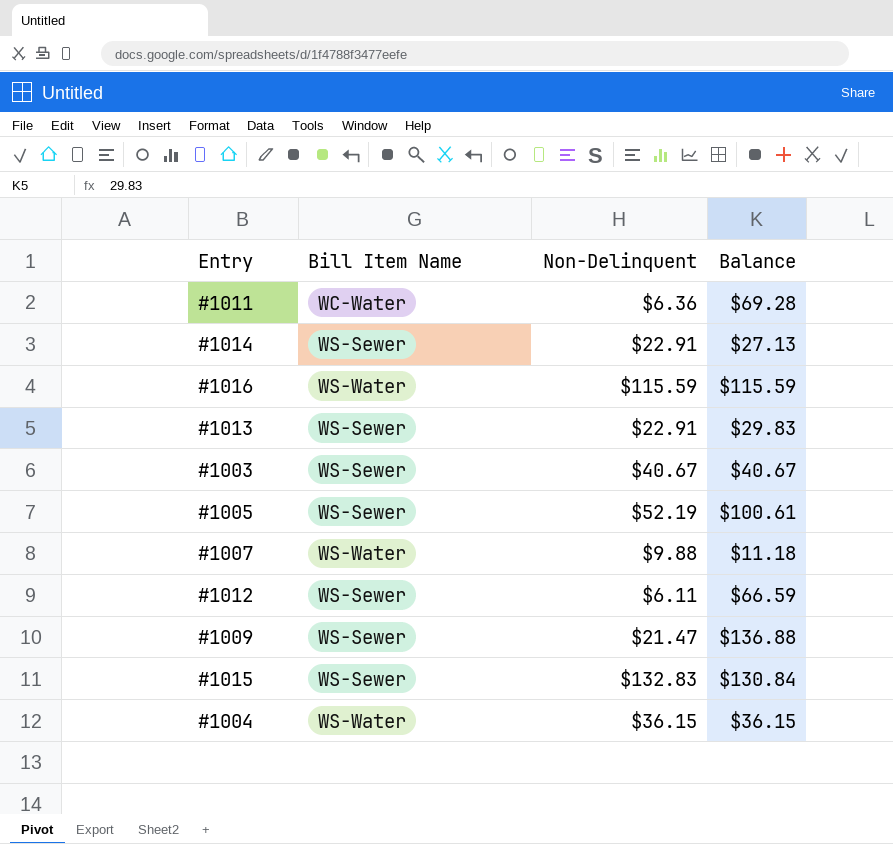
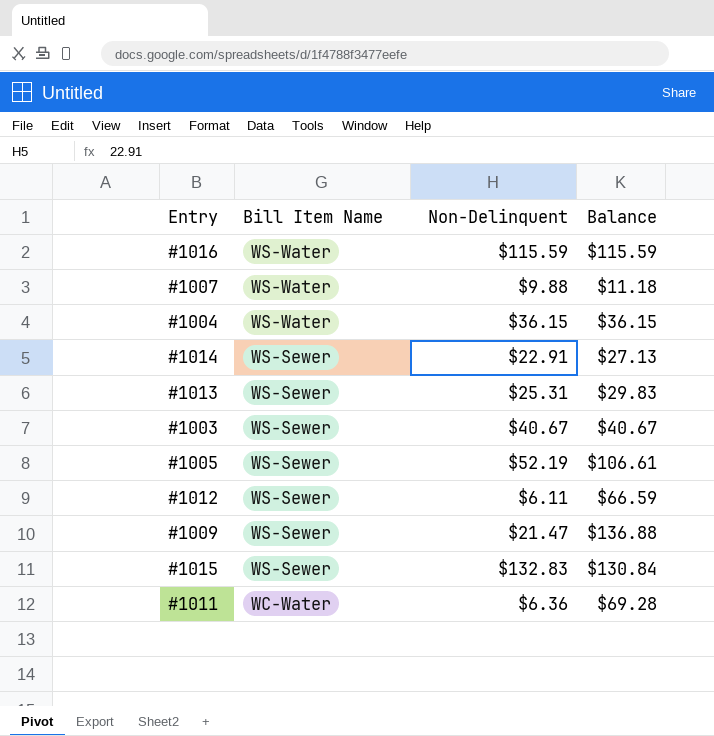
row order: none -> Bill Item Name descending
#1013 | Non-Delinquent: $22.91 -> $25.31
#1005 | Balance: $100.61 -> $106.61

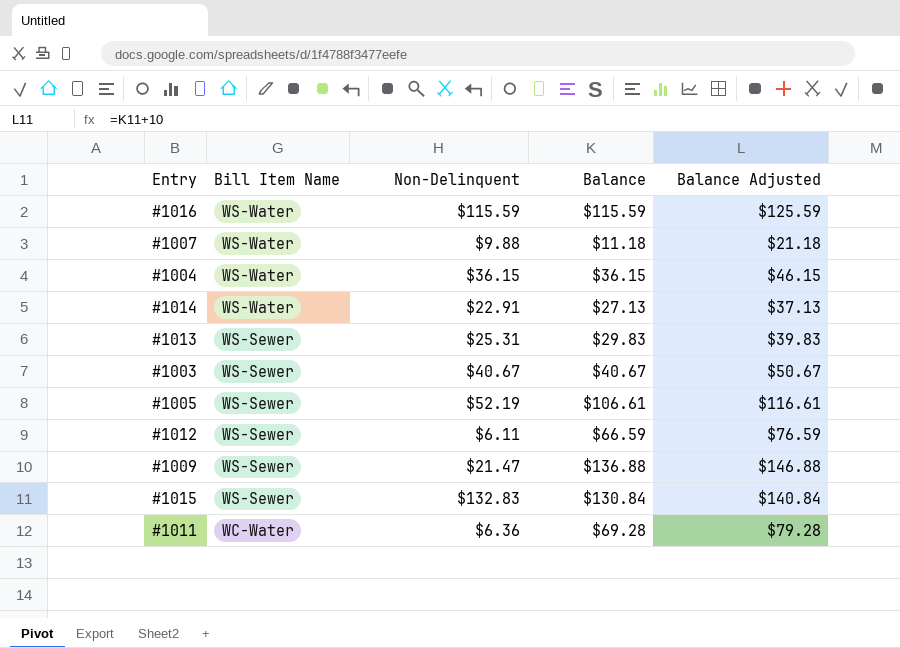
column Balance Adjusted | formula: none -> [Balance] + 10
#1014 | Bill Item Name: WS-Sewer -> WS-Water

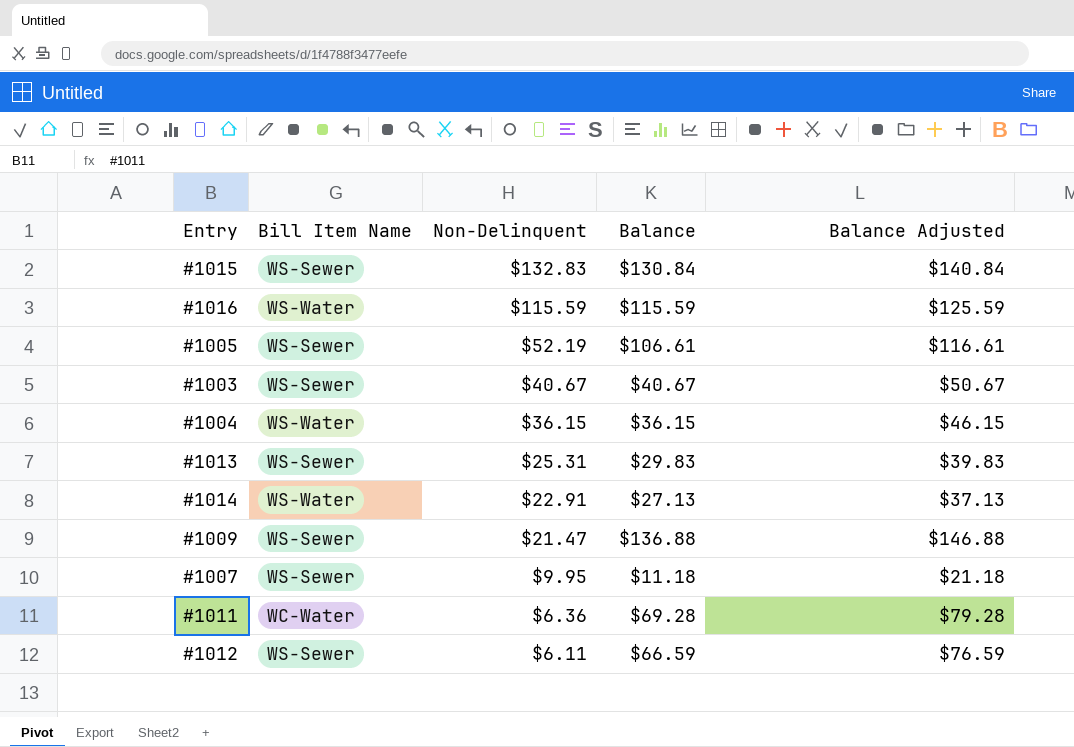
row order: Bill Item Name descending -> Non-Delinquent descending
#1007 | Bill Item Name: WS-Water -> WS-Sewer
#1007 | Non-Delinquent: $9.88 -> $9.95

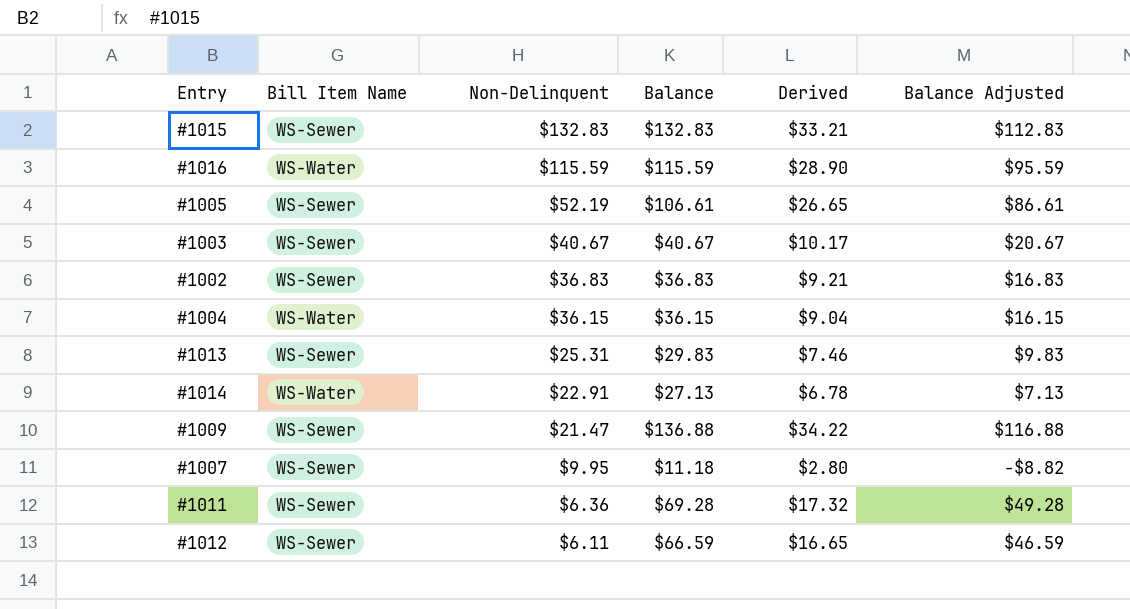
column Derived | formula: none -> [Balance] * 0.25
column Balance Adjusted | formula: [Balance] + 10 -> [Balance] - 20
#1015 | Balance: $130.84 -> $132.83
row #1002: none -> WS-Sewer | $36.83 | $36.83 | $9.21 | $16.83
#1011 | Bill Item Name: WC-Water -> WS-Sewer

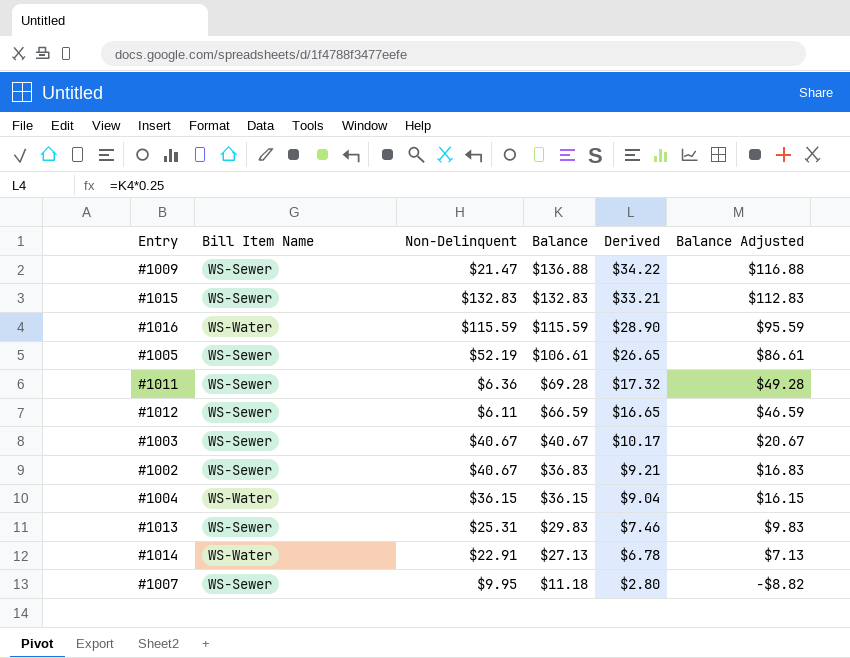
row order: Non-Delinquent descending -> Balance descending
#1002 | Non-Delinquent: $36.83 -> $40.67

